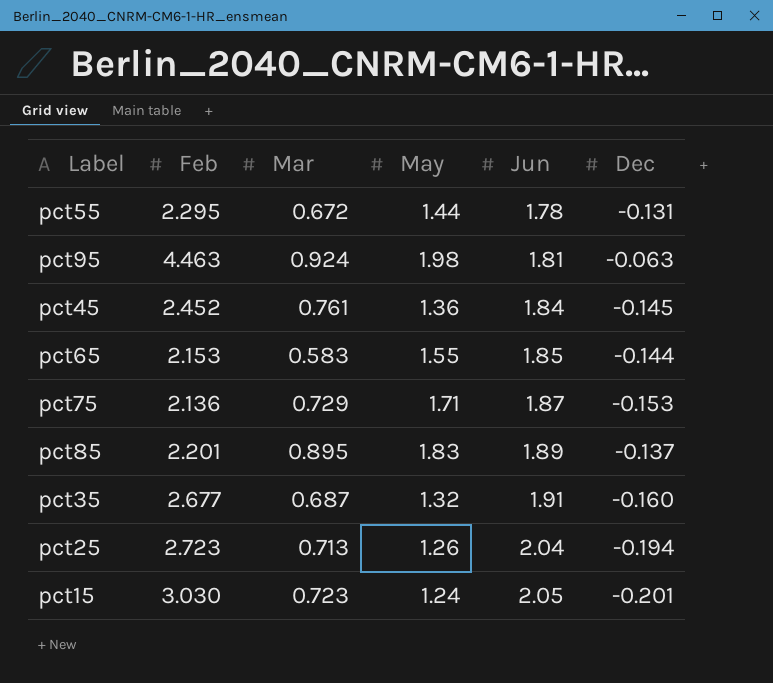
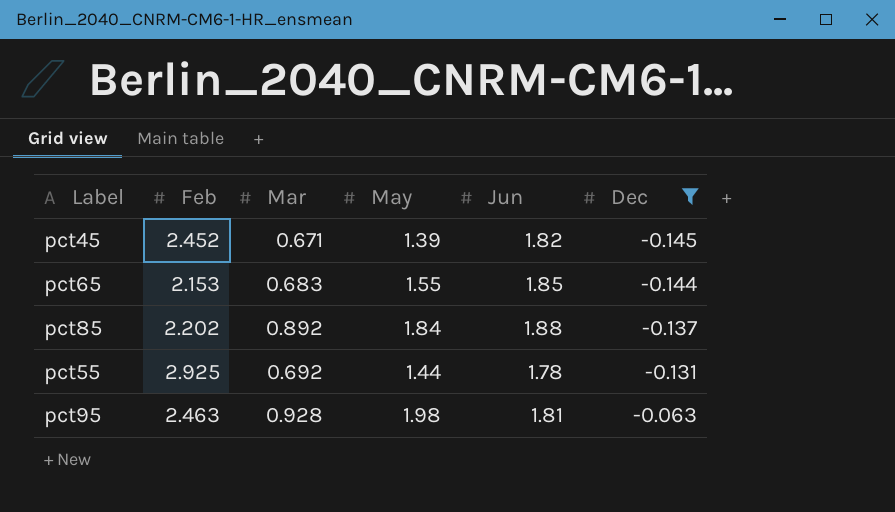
filter: none -> Dec >= -0.145
row order: Jun ascending -> Dec ascending
pct45 | Mar: 0.761 -> 0.671
pct45 | May: 1.36 -> 1.39
pct45 | Jun: 1.84 -> 1.82
pct65 | Mar: 0.583 -> 0.683
pct85 | Feb: 2.201 -> 2.202
pct85 | Mar: 0.895 -> 0.892
pct85 | May: 1.83 -> 1.84
pct85 | Jun: 1.89 -> 1.88
pct55 | Feb: 2.295 -> 2.925
pct55 | Mar: 0.672 -> 0.692
pct95 | Feb: 4.463 -> 2.463
pct95 | Mar: 0.924 -> 0.928

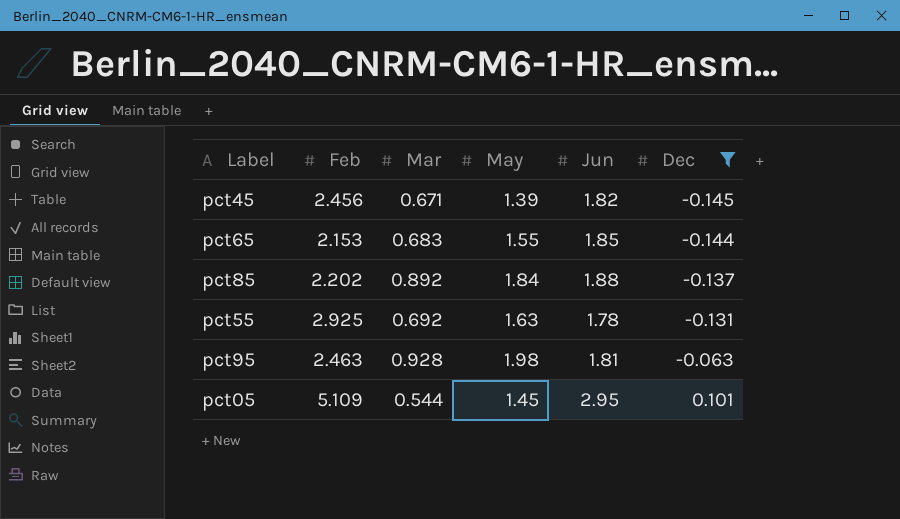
pct45 | Feb: 2.452 -> 2.456
pct55 | May: 1.44 -> 1.63
row pct05: none -> 5.109 | 0.544 | 1.45 | 2.95 | 0.101

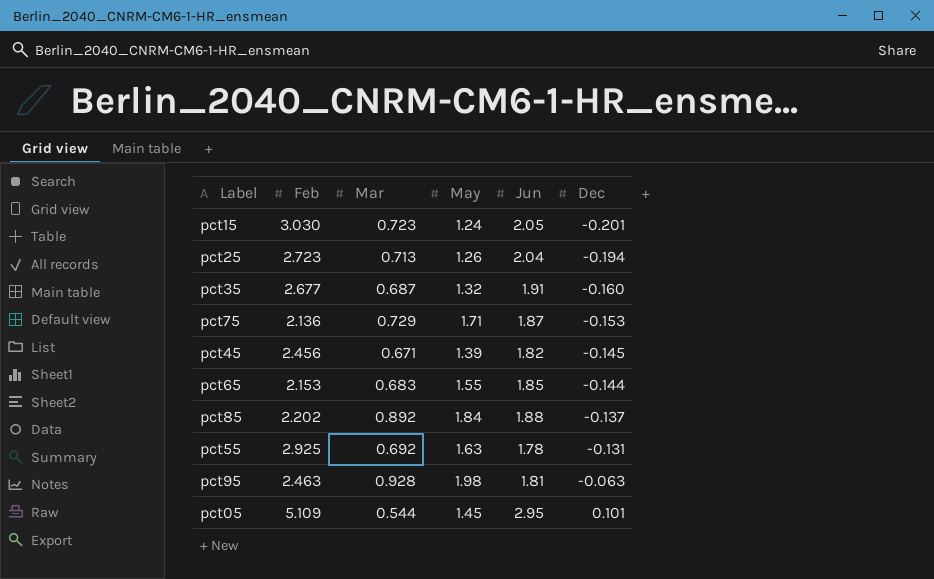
filter: Dec >= -0.145 -> none

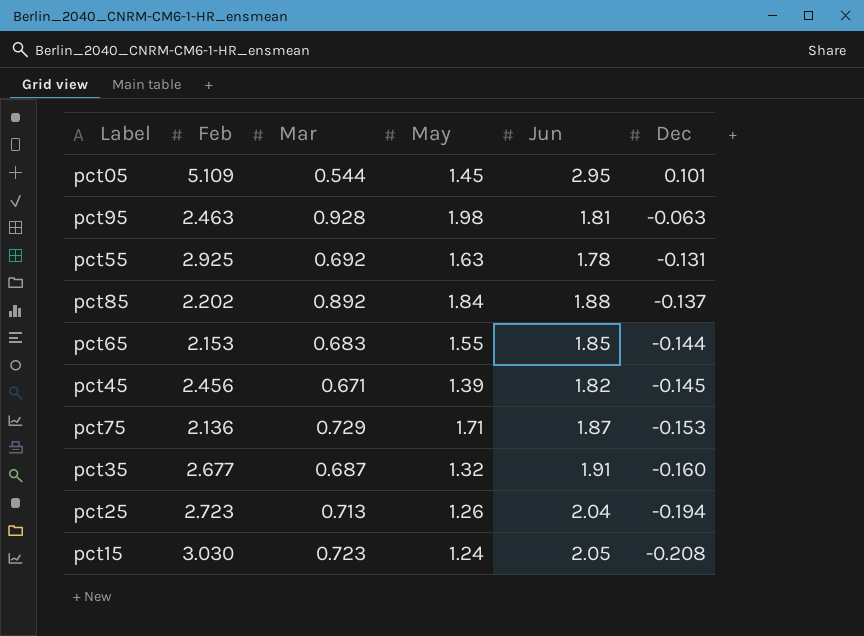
row order: Dec ascending -> Dec descending
pct15 | Dec: -0.201 -> -0.208

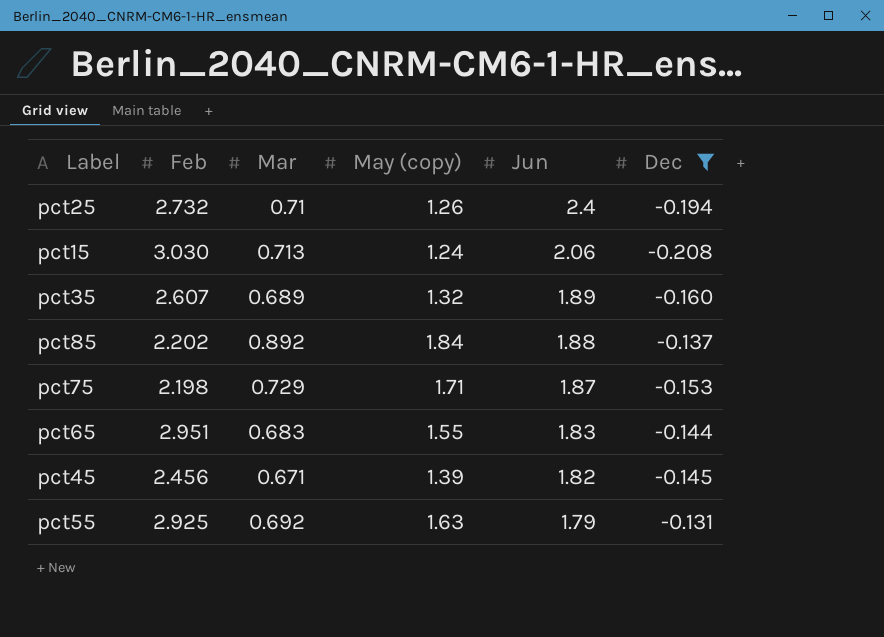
filter: none -> Dec <= -0.131
row order: Dec descending -> Jun descending
column name: May -> May (copy)
pct25 | Feb: 2.723 -> 2.732
pct25 | Mar: 0.713 -> 0.71
pct25 | Jun: 2.04 -> 2.4
pct15 | Mar: 0.723 -> 0.713
pct15 | Jun: 2.05 -> 2.06
pct35 | Feb: 2.677 -> 2.607
pct35 | Mar: 0.687 -> 0.689
pct35 | Jun: 1.91 -> 1.89
pct75 | Feb: 2.136 -> 2.198
pct65 | Feb: 2.153 -> 2.951
pct65 | Jun: 1.85 -> 1.83
pct55 | Jun: 1.78 -> 1.79

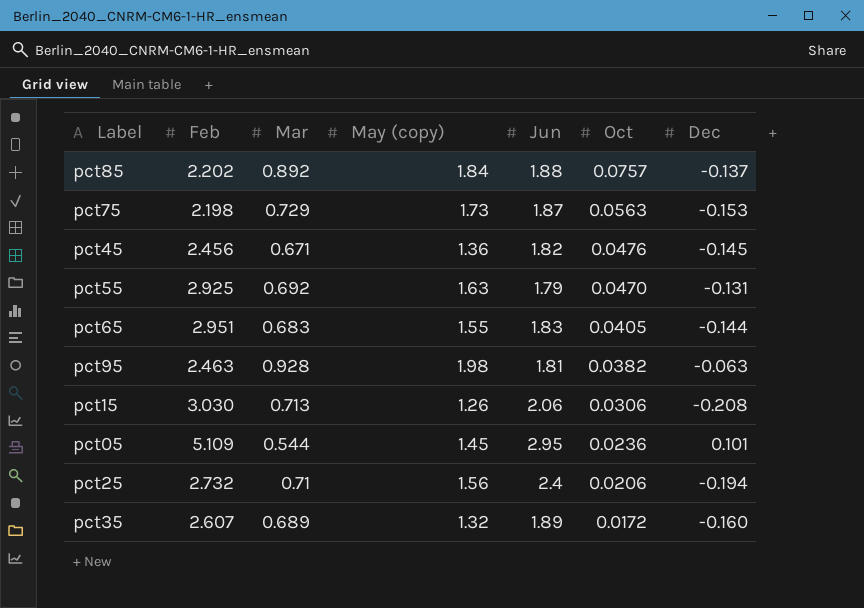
filter: Dec <= -0.131 -> none
row order: Jun descending -> Oct descending
column Oct | position: none -> 6
pct75 | May (copy): 1.71 -> 1.73
pct45 | May (copy): 1.39 -> 1.36
pct15 | May (copy): 1.24 -> 1.26
pct25 | May (copy): 1.26 -> 1.56

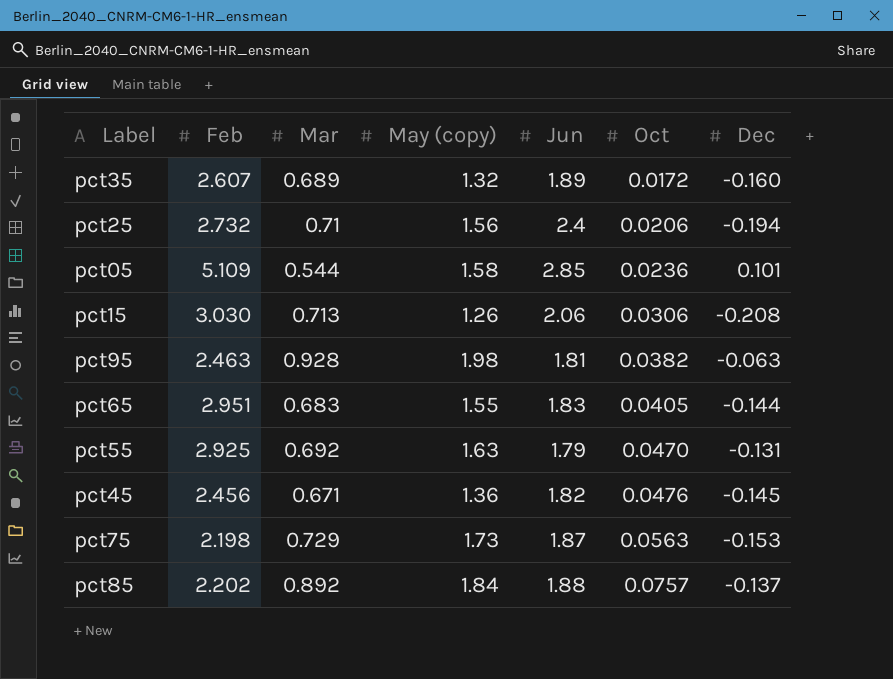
row order: Oct descending -> Oct ascending
pct05 | May (copy): 1.45 -> 1.58
pct05 | Jun: 2.95 -> 2.85

